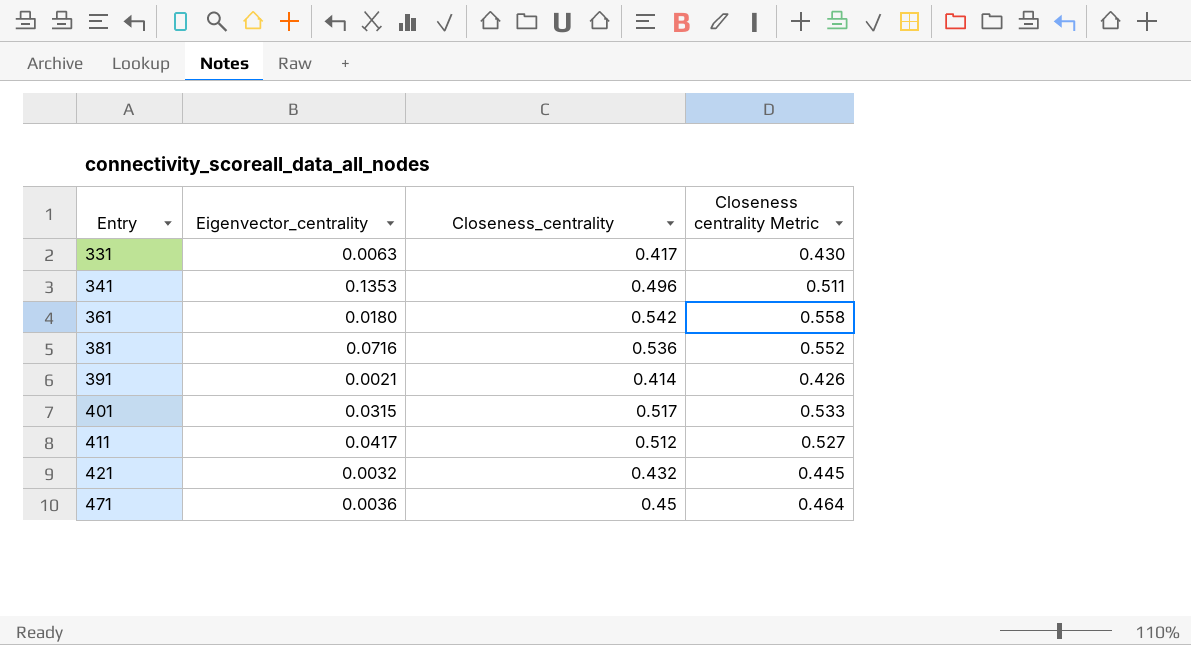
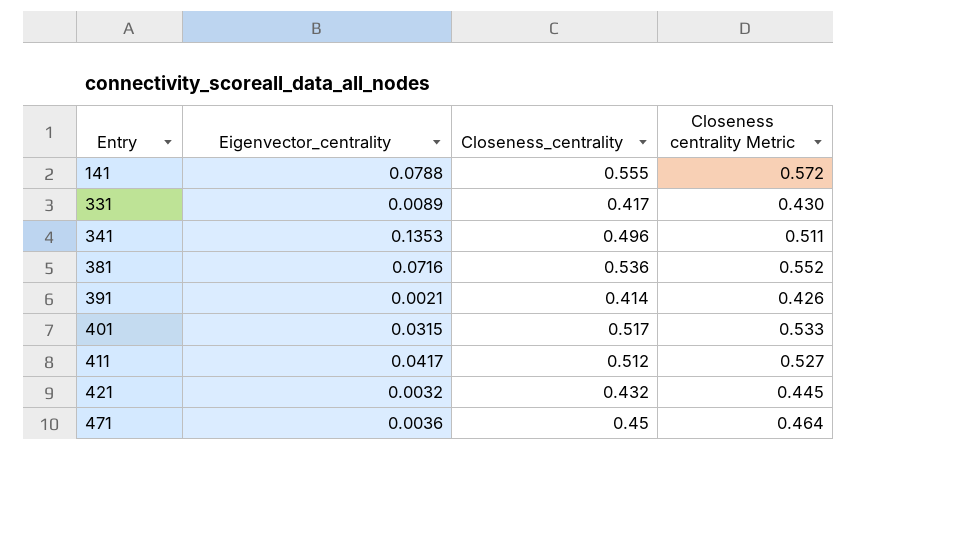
row 361: 0.0180 | 0.542 | 0.558 -> none
row 141: none -> 0.0788 | 0.555 | 0.572
331 | Eigenvector_centrality: 0.0063 -> 0.0089

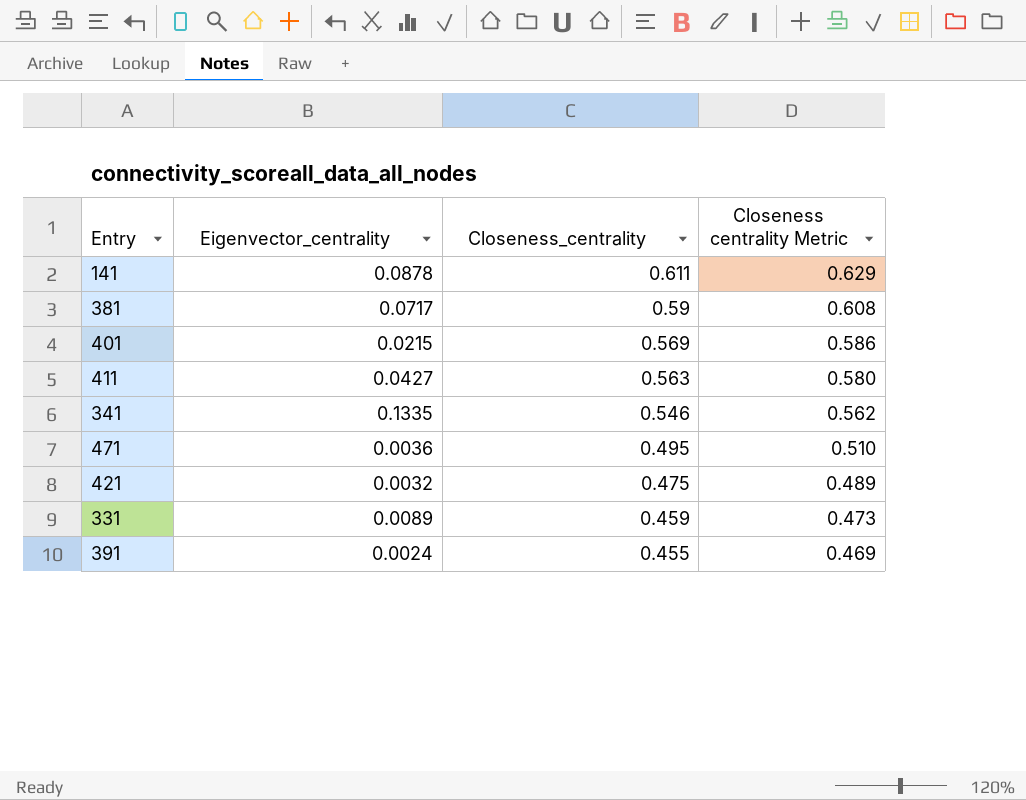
row order: Entry ascending -> Closeness_centrality descending
141 | Eigenvector_centrality: 0.0788 -> 0.0878
141 | Closeness_centrality: 0.555 -> 0.611
141 | Closeness centrality Metric: 0.572 -> 0.629
381 | Eigenvector_centrality: 0.0716 -> 0.0717
381 | Closeness_centrality: 0.536 -> 0.59
381 | Closeness centrality Metric: 0.552 -> 0.608
401 | Eigenvector_centrality: 0.0315 -> 0.0215
401 | Closeness_centrality: 0.517 -> 0.569
401 | Closeness centrality Metric: 0.533 -> 0.586
411 | Eigenvector_centrality: 0.0417 -> 0.0427
411 | Closeness_centrality: 0.512 -> 0.563
411 | Closeness centrality Metric: 0.527 -> 0.580
341 | Eigenvector_centrality: 0.1353 -> 0.1335
341 | Closeness_centrality: 0.496 -> 0.546
341 | Closeness centrality Metric: 0.511 -> 0.562
471 | Closeness_centrality: 0.45 -> 0.495
471 | Closeness centrality Metric: 0.464 -> 0.510
421 | Closeness_centrality: 0.432 -> 0.475
421 | Closeness centrality Metric: 0.445 -> 0.489
331 | Closeness_centrality: 0.417 -> 0.459
331 | Closeness centrality Metric: 0.430 -> 0.473
391 | Eigenvector_centrality: 0.0021 -> 0.0024
391 | Closeness_centrality: 0.414 -> 0.455
391 | Closeness centrality Metric: 0.426 -> 0.469

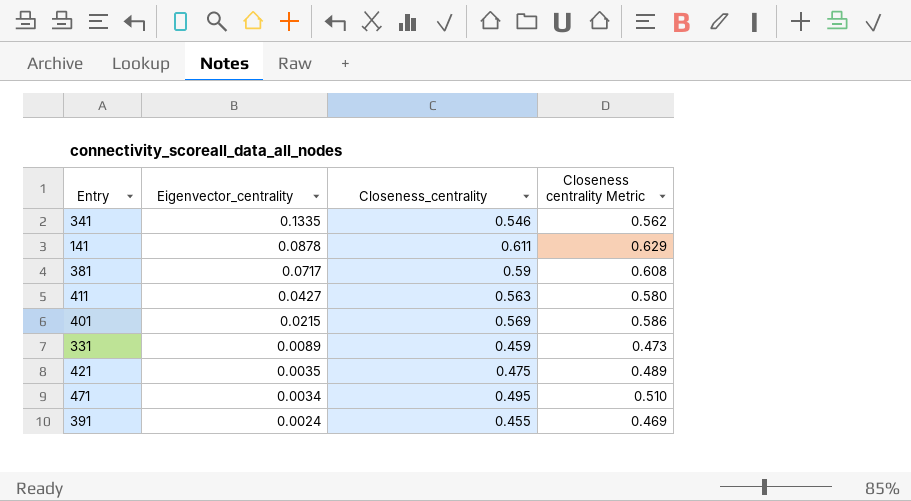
row order: Closeness_centrality descending -> Eigenvector_centrality descending
421 | Eigenvector_centrality: 0.0032 -> 0.0035
471 | Eigenvector_centrality: 0.0036 -> 0.0034

